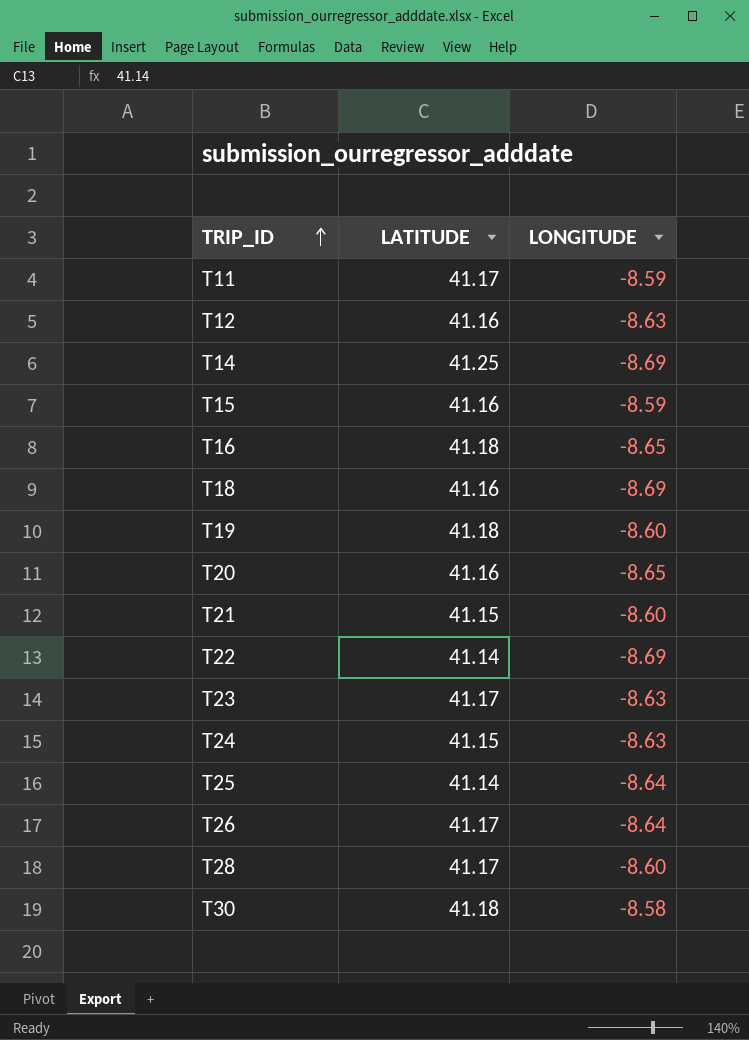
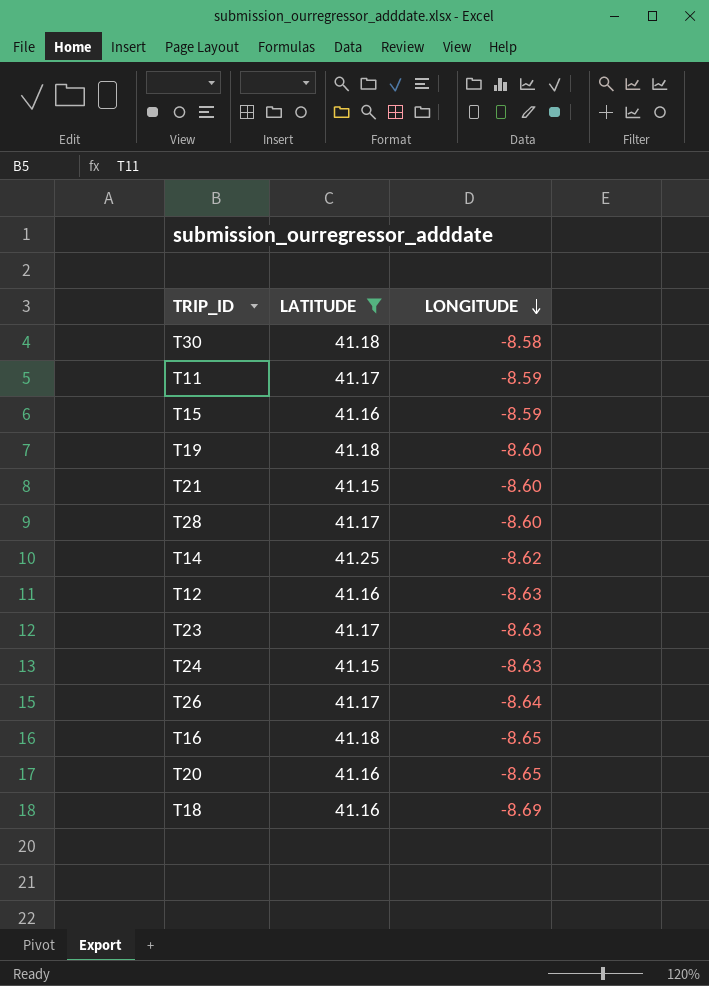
filter: none -> LATITUDE != 41.14
row order: TRIP_ID ascending -> LONGITUDE descending
T14 | LONGITUDE: -8.69 -> -8.62

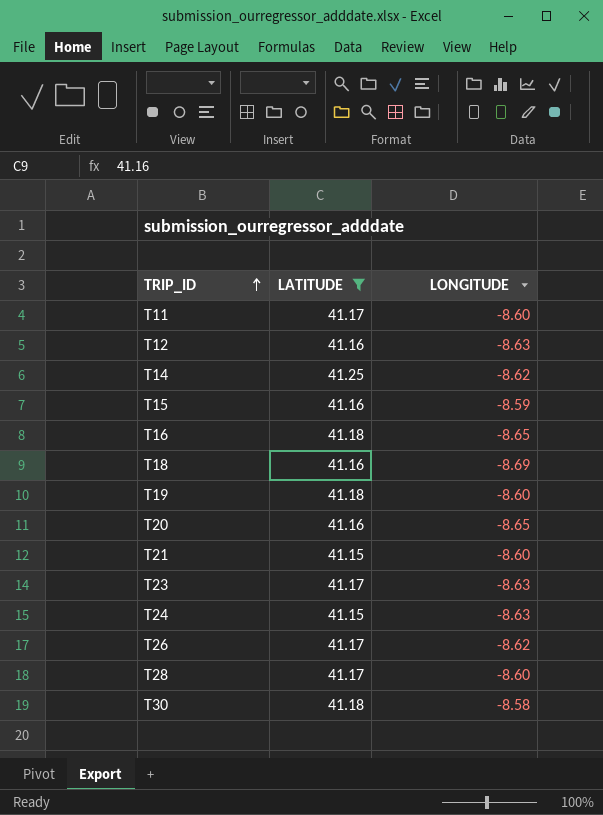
row order: LONGITUDE descending -> TRIP_ID ascending
T11 | LONGITUDE: -8.59 -> -8.60
T26 | LONGITUDE: -8.64 -> -8.62

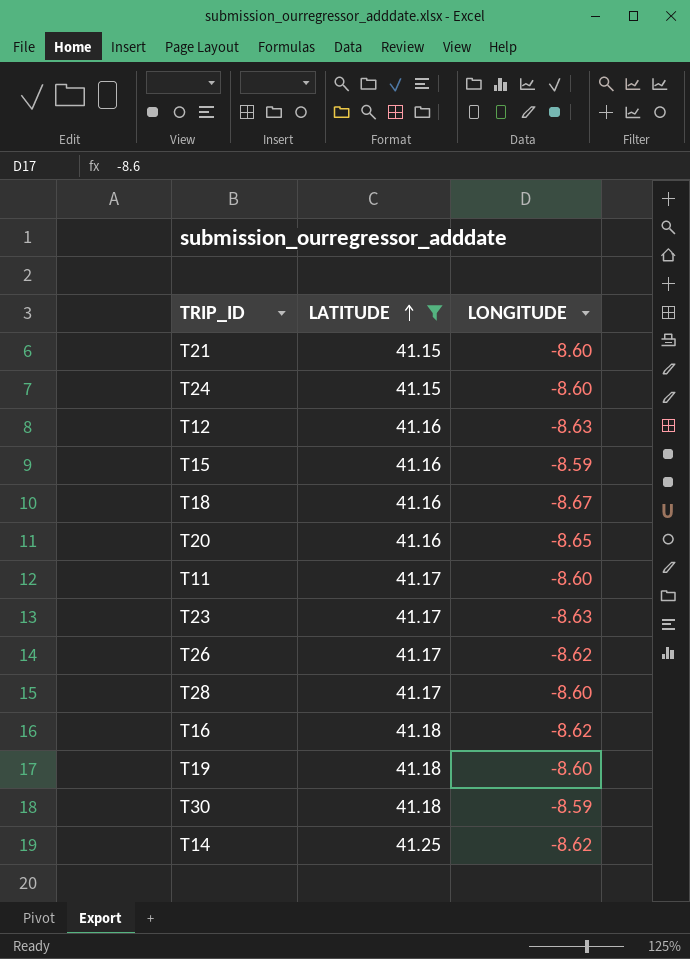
row order: TRIP_ID ascending -> LATITUDE ascending
T24 | LONGITUDE: -8.63 -> -8.60
T18 | LONGITUDE: -8.69 -> -8.67
T16 | LONGITUDE: -8.65 -> -8.62
T30 | LONGITUDE: -8.58 -> -8.59

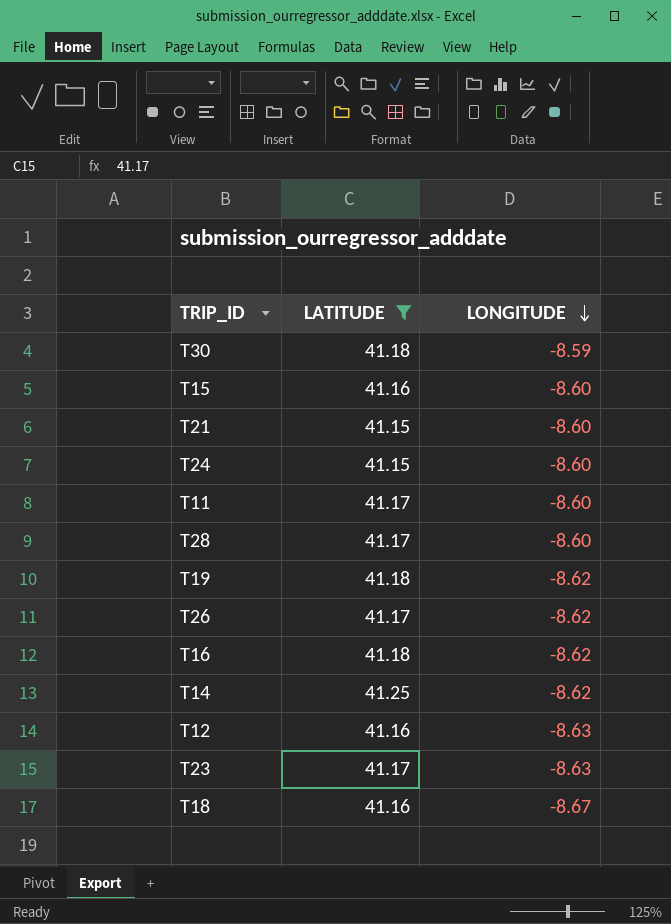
row order: LATITUDE ascending -> LONGITUDE descending
row T20: 41.16 | -8.65 -> none
T15 | LONGITUDE: -8.59 -> -8.60
T19 | LONGITUDE: -8.60 -> -8.62

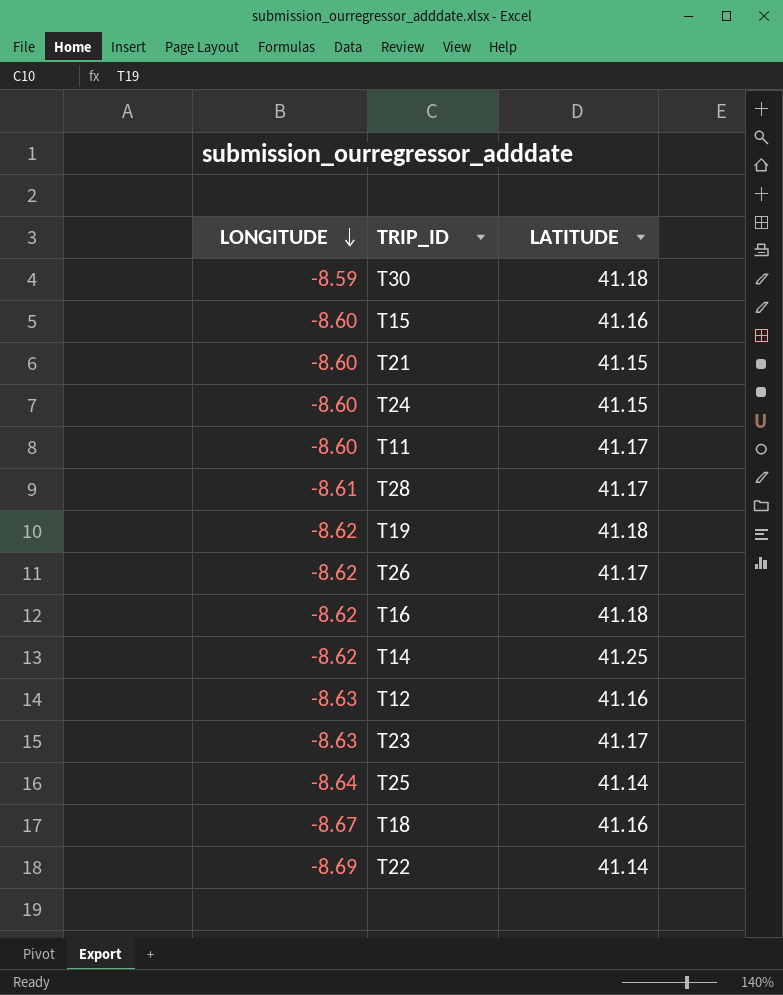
filter: LATITUDE != 41.14 -> none
column LONGITUDE | position: 3 -> 1
T28 | LONGITUDE: -8.60 -> -8.61

